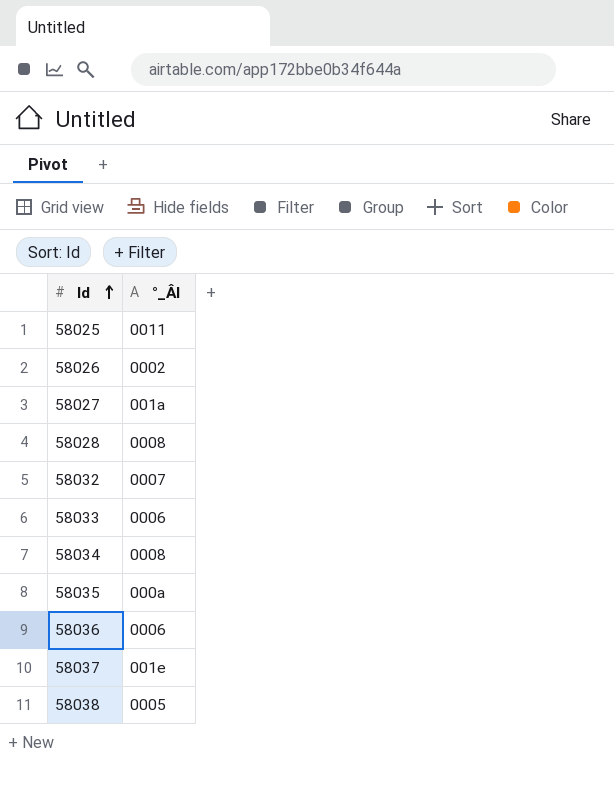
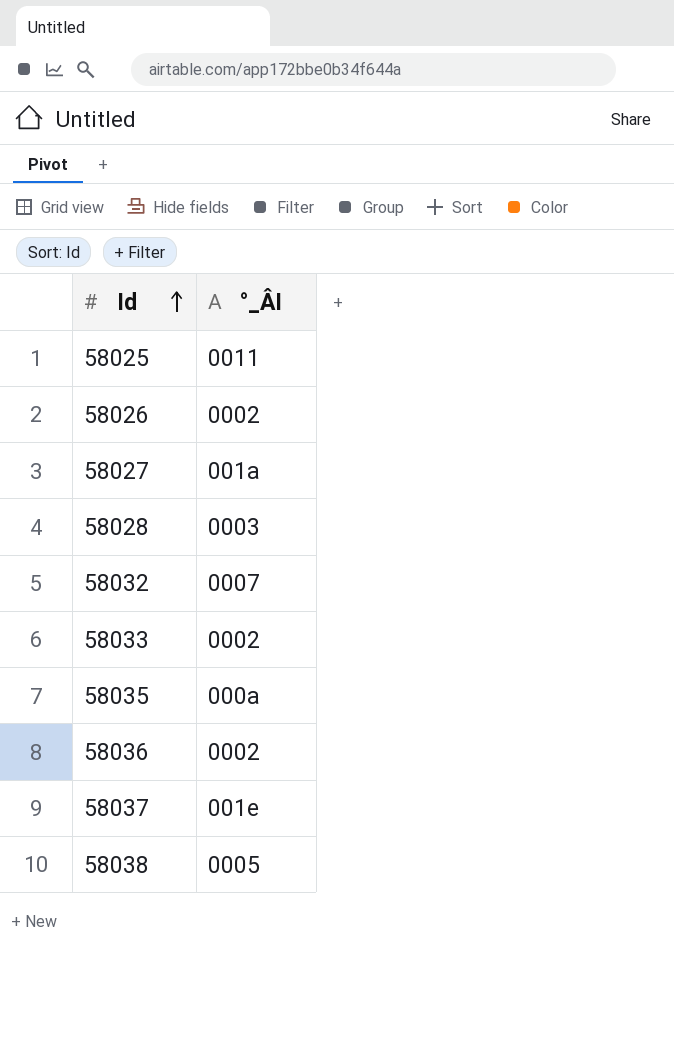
row 58034: 0008 -> none
58028 | °_ÂI: 0008 -> 0003
58033 | °_ÂI: 0006 -> 0002
58036 | °_ÂI: 0006 -> 0002

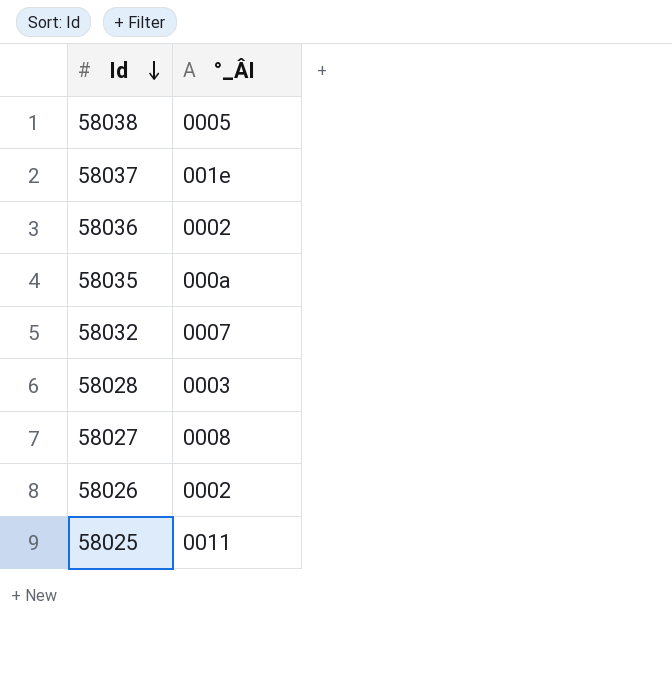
row order: Id ascending -> Id descending
row 58033: 0002 -> none
58027 | °_ÂI: 001a -> 0008

